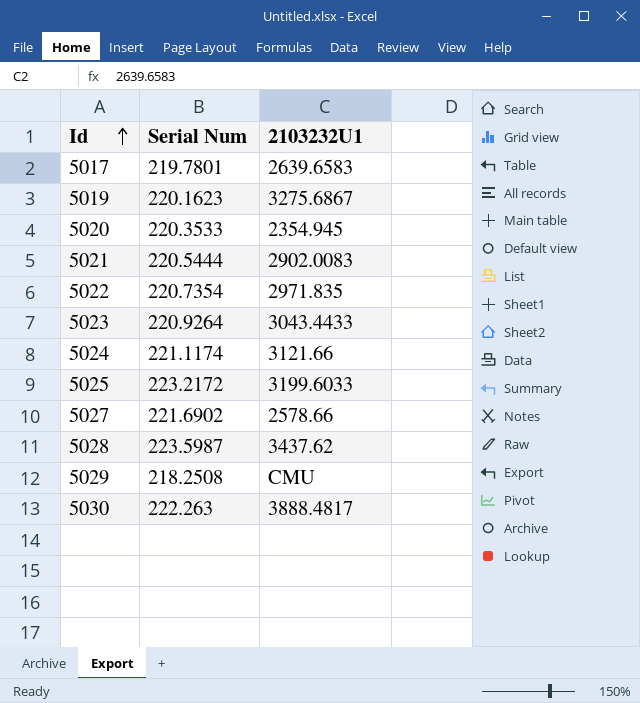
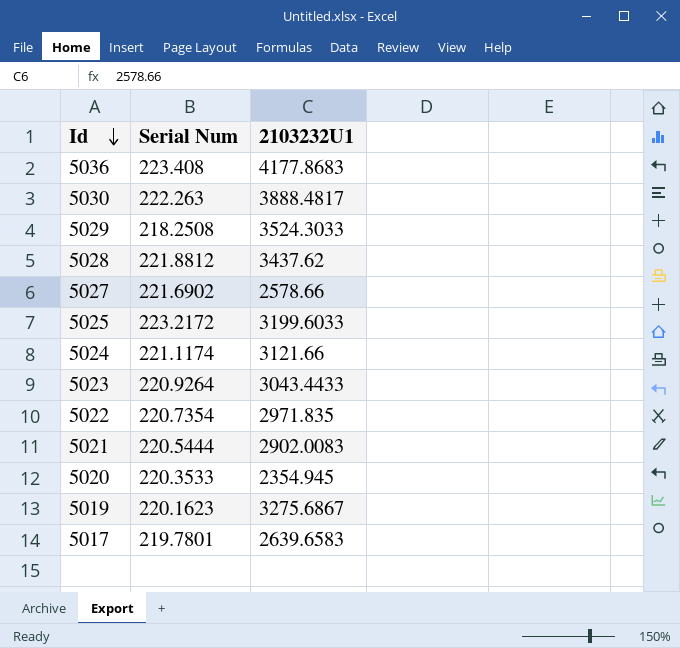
row order: Id ascending -> Id descending
row 5036: none -> 223.408 | 4177.8683
5029 | 2103232U1: CMU -> 3524.3033
5028 | Serial Num: 223.5987 -> 221.8812

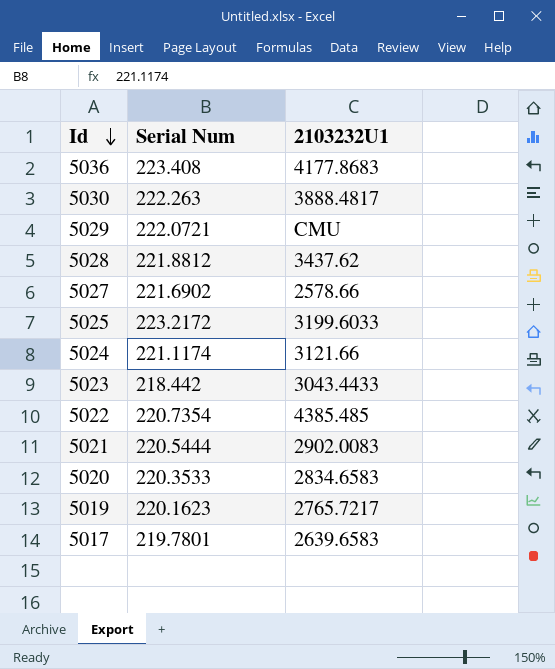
5029 | Serial Num: 218.2508 -> 222.0721
5029 | 2103232U1: 3524.3033 -> CMU
5023 | Serial Num: 220.9264 -> 218.442
5022 | 2103232U1: 2971.835 -> 4385.485
5020 | 2103232U1: 2354.945 -> 2834.6583
5019 | 2103232U1: 3275.6867 -> 2765.7217

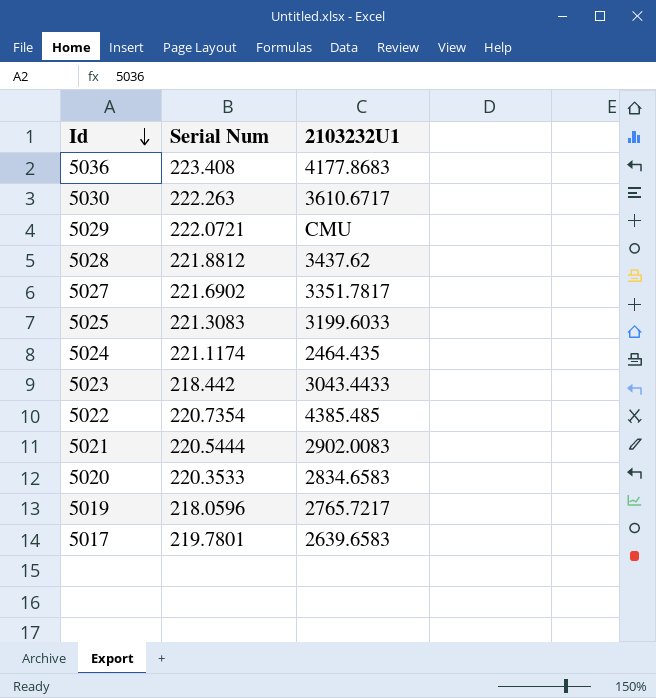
5030 | 2103232U1: 3888.4817 -> 3610.6717
5027 | 2103232U1: 2578.66 -> 3351.7817
5025 | Serial Num: 223.2172 -> 221.3083
5024 | 2103232U1: 3121.66 -> 2464.435
5019 | Serial Num: 220.1623 -> 218.0596

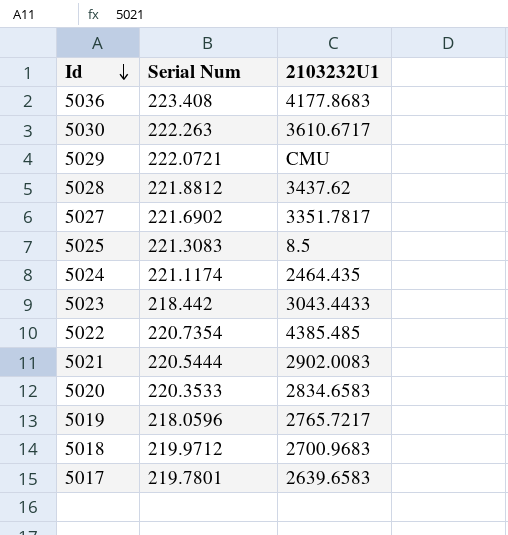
5025 | 2103232U1: 3199.6033 -> 8.5
row 5018: none -> 219.9712 | 2700.9683

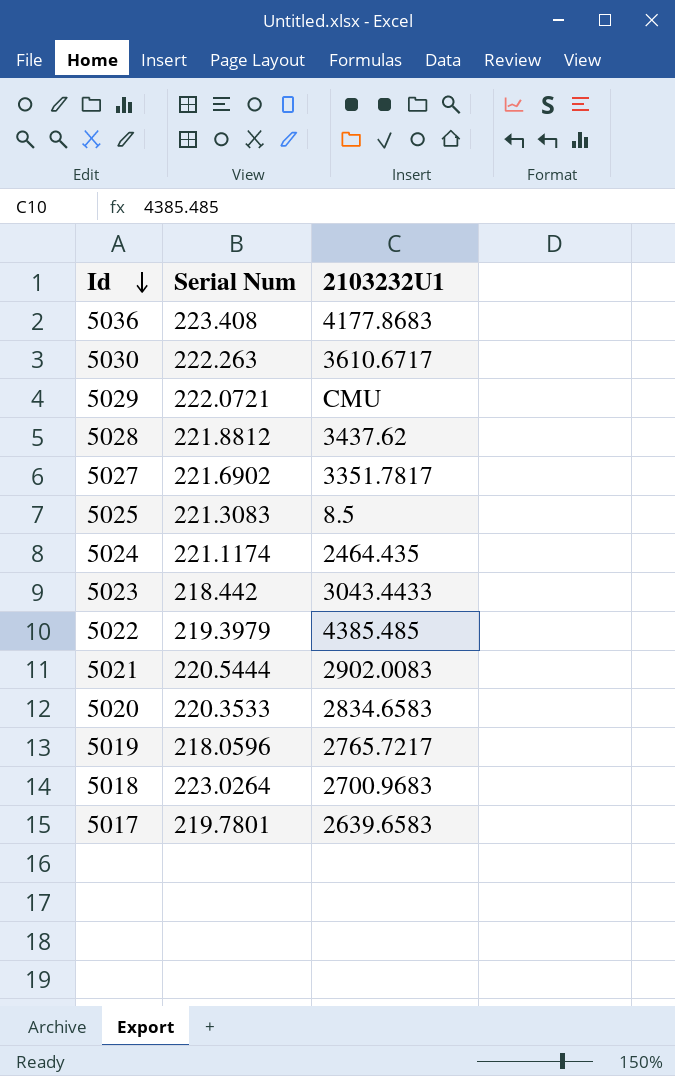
5022 | Serial Num: 220.7354 -> 219.3979
5018 | Serial Num: 219.9712 -> 223.0264

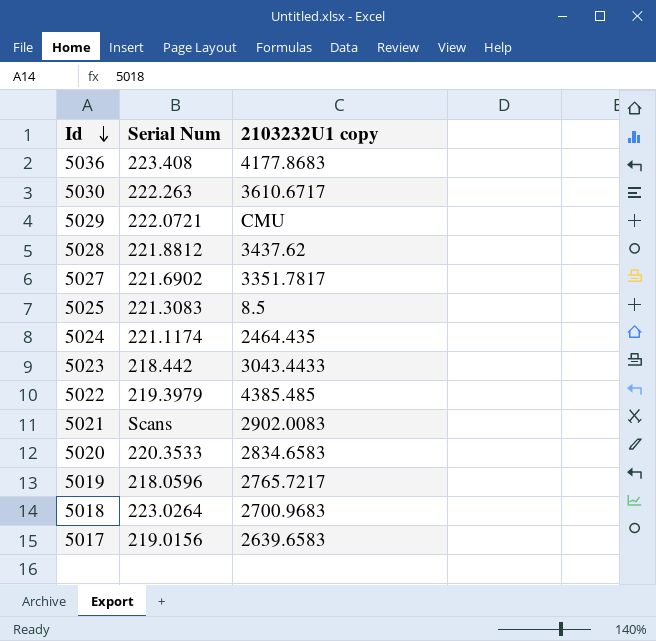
column name: 2103232U1 -> 2103232U1 copy
5021 | Serial Num: 220.5444 -> Scans
5017 | Serial Num: 219.7801 -> 219.0156

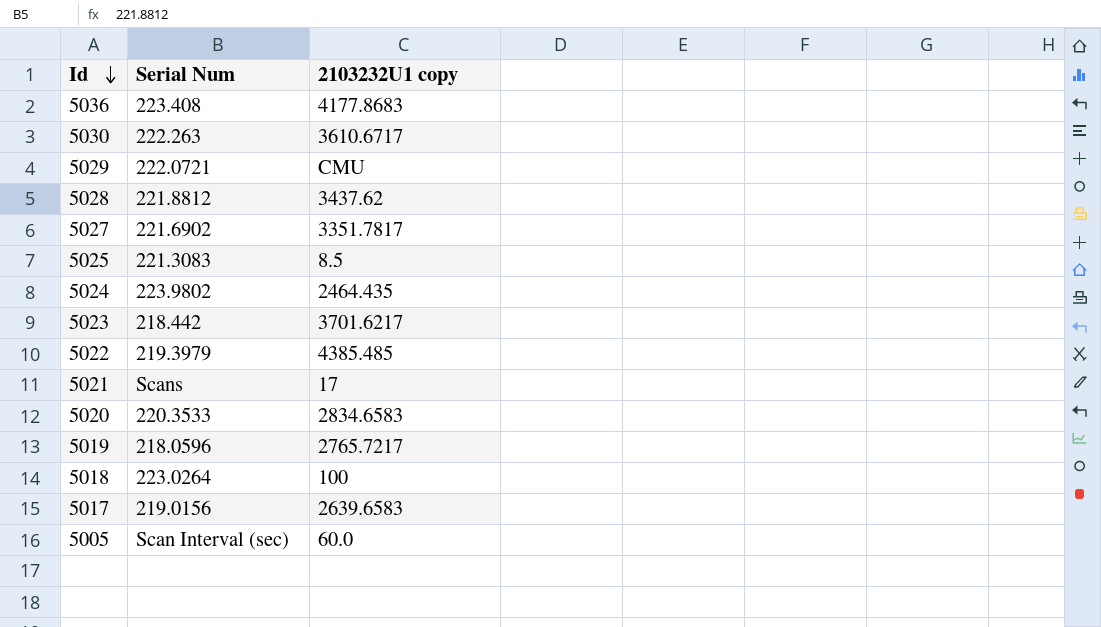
5024 | Serial Num: 221.1174 -> 223.9802
5023 | 2103232U1 copy: 3043.4433 -> 3701.6217
5021 | 2103232U1 copy: 2902.0083 -> 17
5018 | 2103232U1 copy: 2700.9683 -> 100
row 5005: none -> Scan Interval (sec) | 60.0

